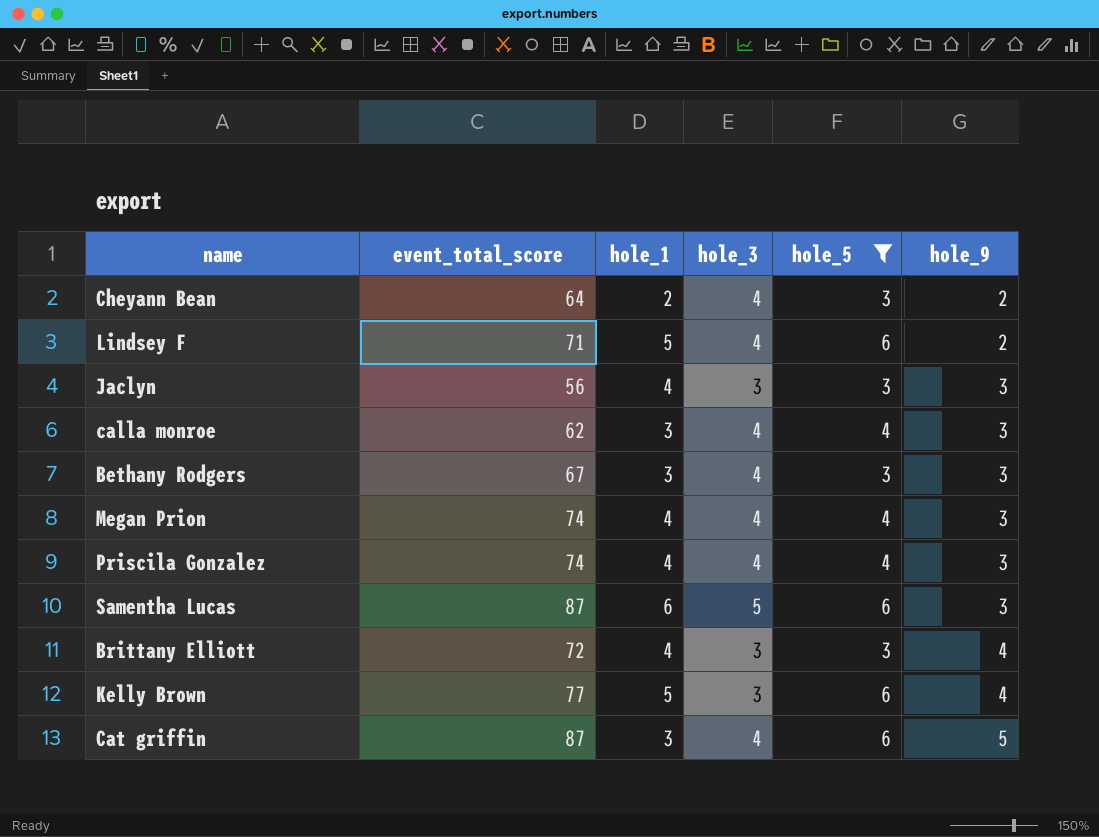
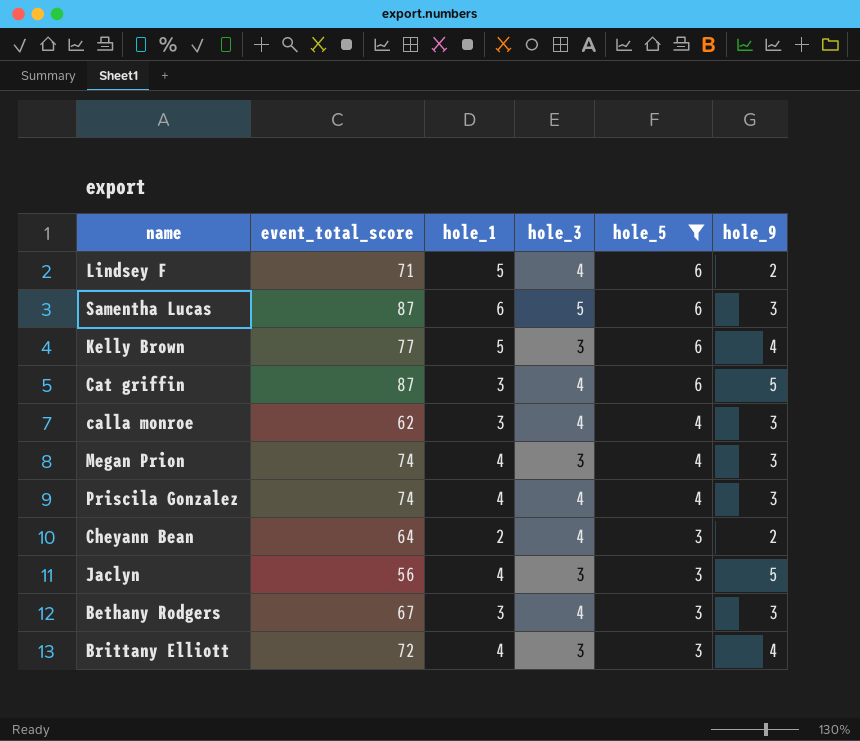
row order: hole_9 ascending -> hole_5 descending
Megan Prion | hole_3: 4 -> 3
Jaclyn | hole_9: 3 -> 5

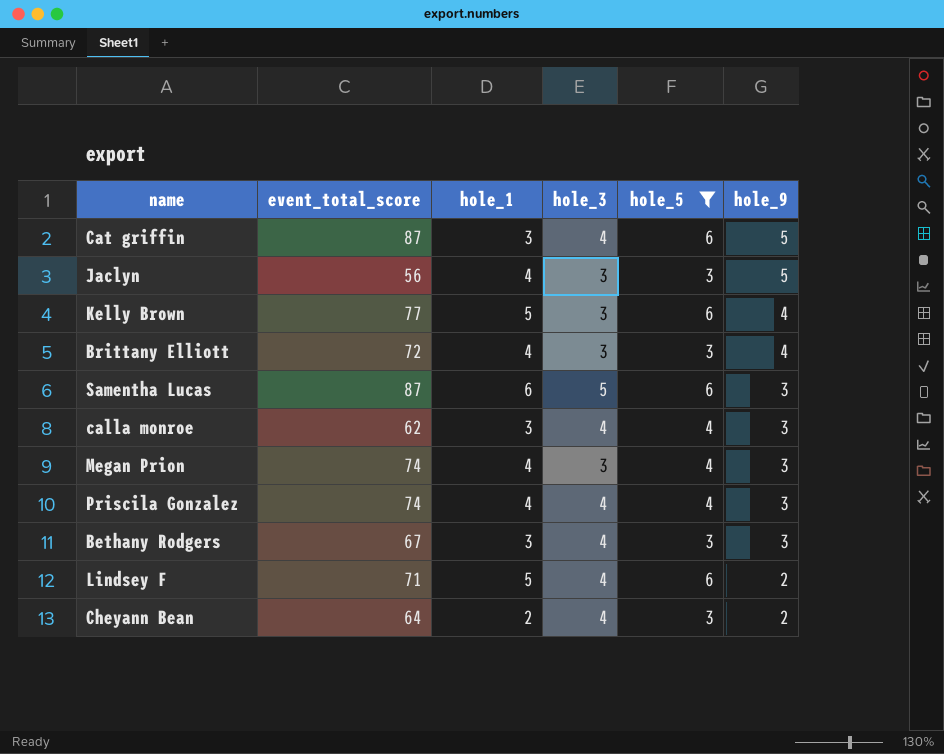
row order: hole_5 descending -> hole_9 descending

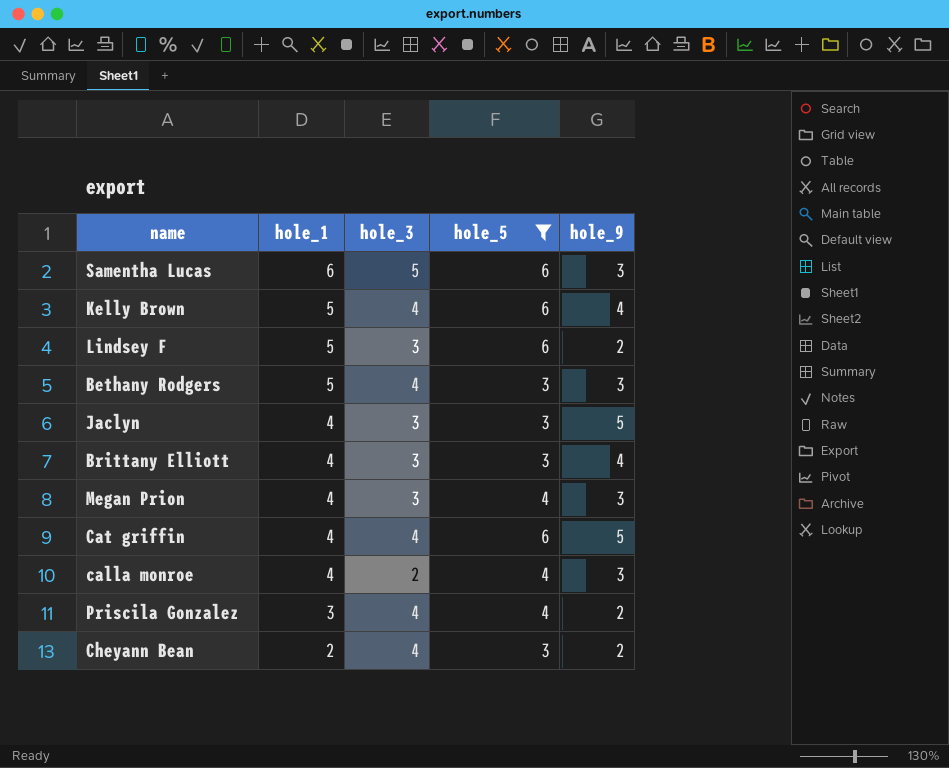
row order: hole_9 descending -> hole_1 descending
column event_total_score | position: 2 -> none
Kelly Brown | hole_3: 3 -> 4
Lindsey F | hole_3: 4 -> 3
Bethany Rodgers | hole_1: 3 -> 5
Cat griffin | hole_1: 3 -> 4
calla monroe | hole_1: 3 -> 4
calla monroe | hole_3: 4 -> 2
Priscila Gonzalez | hole_1: 4 -> 3
Priscila Gonzalez | hole_9: 3 -> 2

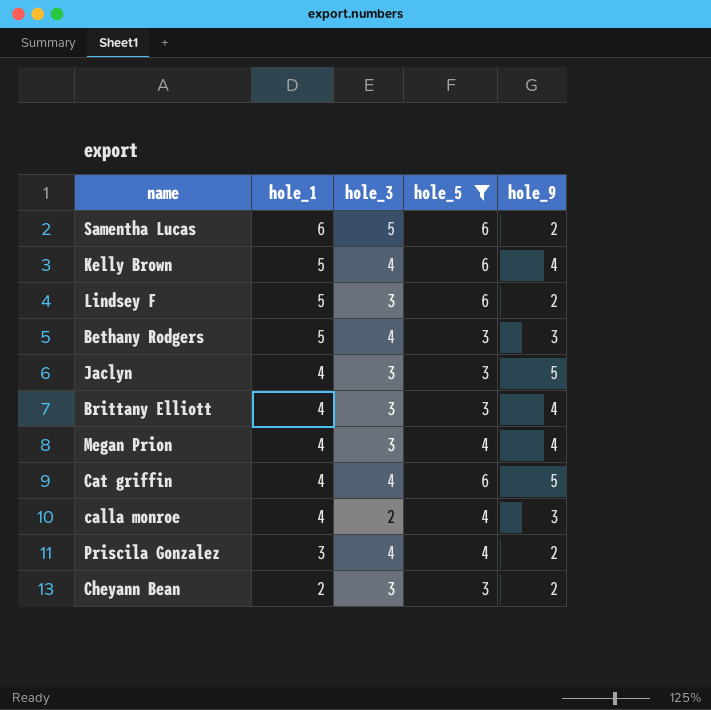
Samentha Lucas | hole_9: 3 -> 2
Megan Prion | hole_9: 3 -> 4
Cheyann Bean | hole_3: 4 -> 3

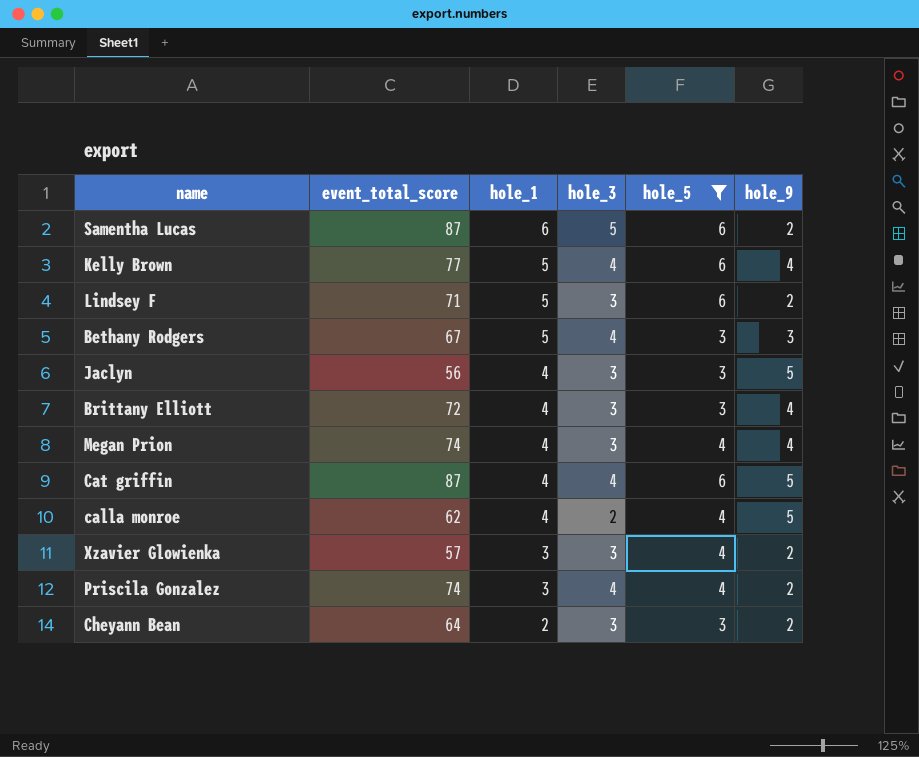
column event_total_score | position: none -> 2
calla monroe | hole_9: 3 -> 5
row Xzavier Glowienka: none -> 57 | 3 | 3 | 4 | 2

